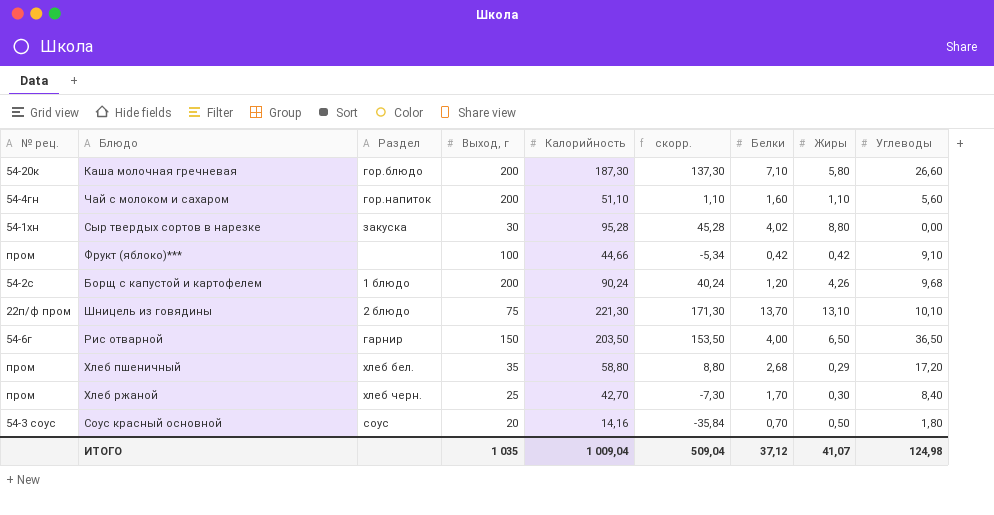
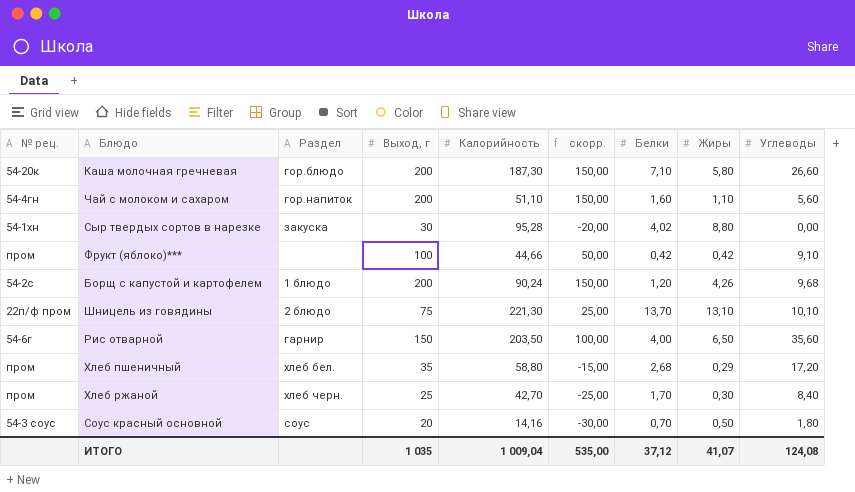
column скорр. | formula: [Калорийность] - 50 -> [Выход, г] - 50
Рис отварной | Углеводы: 36,50 -> 35,60
ИТОГО | скорр.: 509,04 -> 535,00
ИТОГО | Углеводы: 124,98 -> 124,08

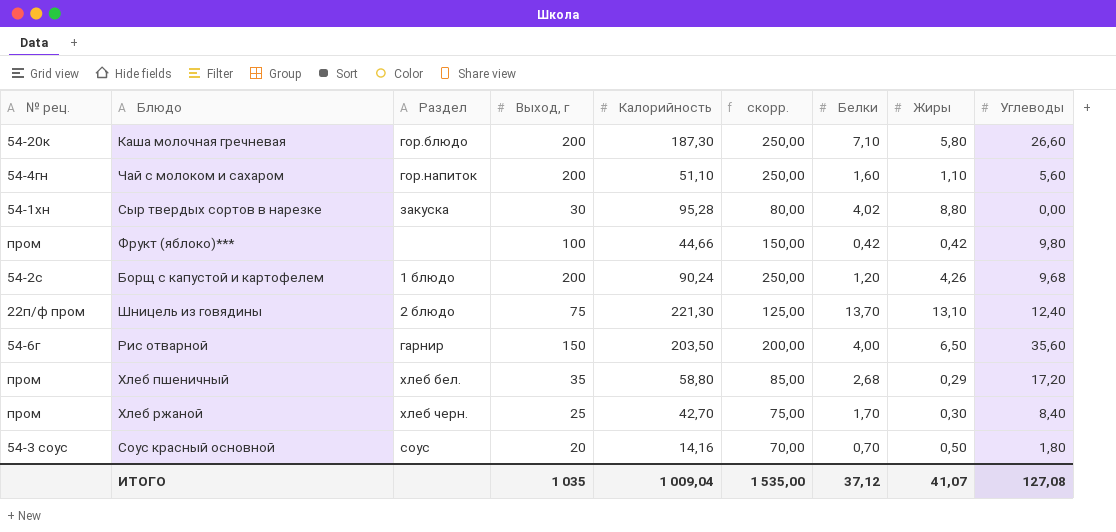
column скорр. | formula: [Выход, г] - 50 -> [Выход, г] + 50
Фрукт (яблоко)*** | Углеводы: 9,10 -> 9,80
Шницель из говядины | Углеводы: 10,10 -> 12,40
ИТОГО | скорр.: 535,00 -> 1 535,00
ИТОГО | Углеводы: 124,08 -> 127,08

